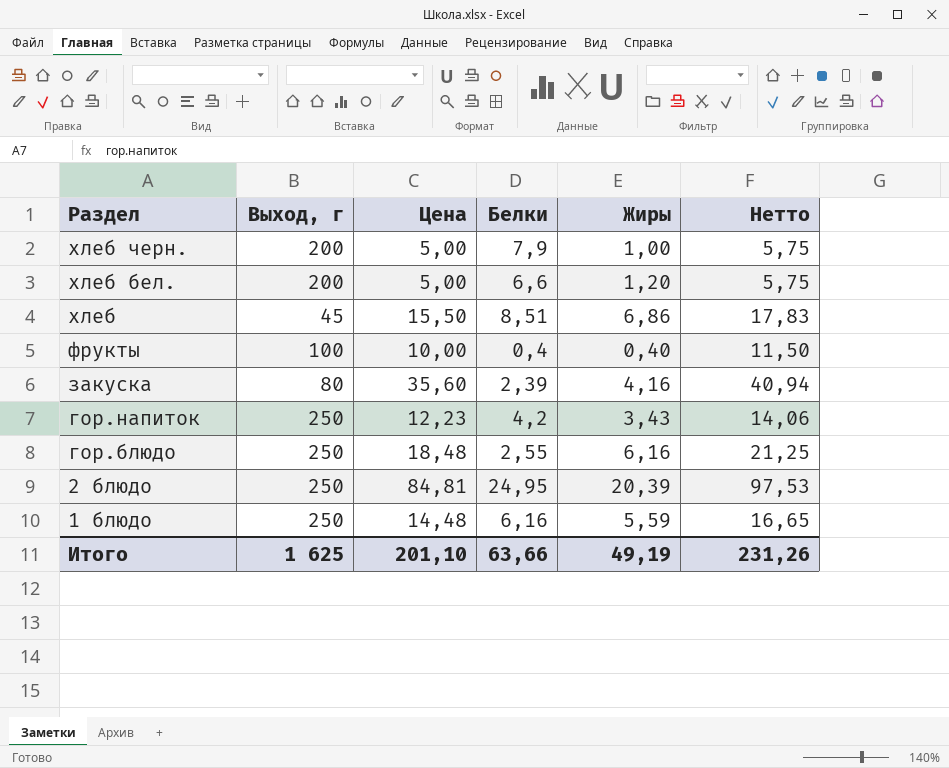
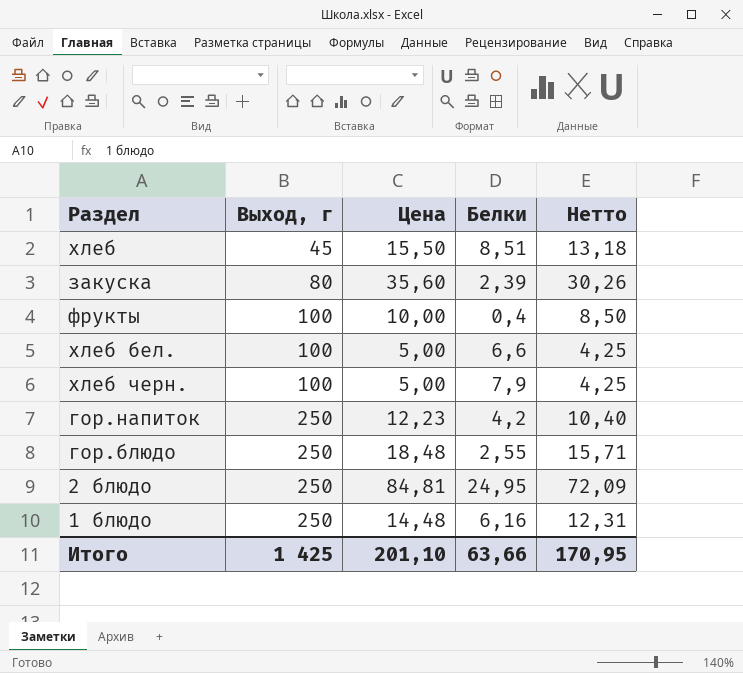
row order: Раздел descending -> Выход, г ascending
column Жиры | position: 5 -> none
column Нетто | formula: [Цена] * 1,15 -> [Цена] * 0,85
хлеб бел. | Выход, г: 200 -> 100
хлеб черн. | Выход, г: 200 -> 100
Итого | Выход, г: 1 625 -> 1 425
Итого | Нетто: 231,26 -> 170,95

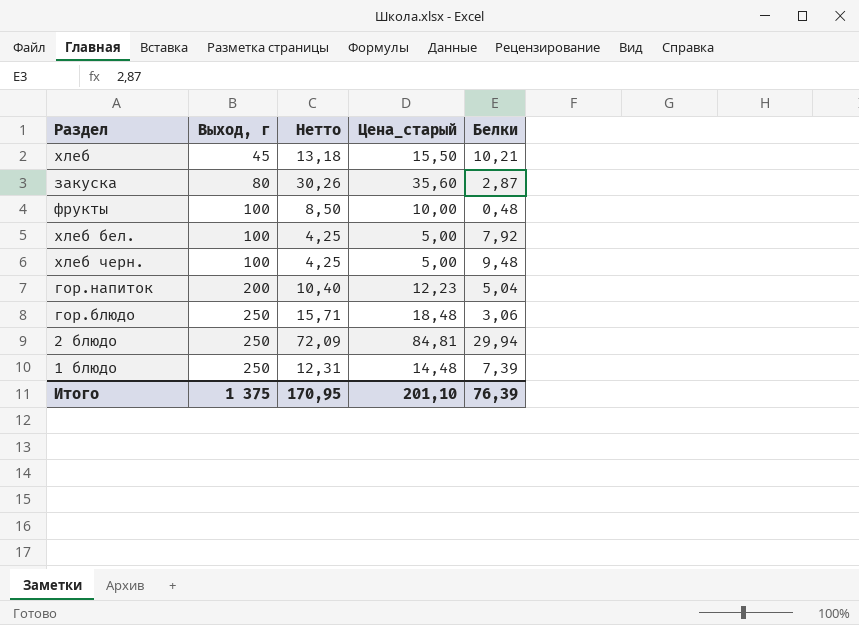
column Нетто | position: 5 -> 3
column name: Цена -> Цена_старый
хлеб | Белки: 8,51 -> 10,21
закуска | Белки: 2,39 -> 2,87
фрукты | Белки: 0,4 -> 0,48
хлеб бел. | Белки: 6,6 -> 7,92
хлеб черн. | Белки: 7,9 -> 9,48
гор.напиток | Выход, г: 250 -> 200
гор.напиток | Белки: 4,2 -> 5,04
гор.блюдо | Белки: 2,55 -> 3,06
2 блюдо | Белки: 24,95 -> 29,94
1 блюдо | Белки: 6,16 -> 7,39
Итого | Выход, г: 1 425 -> 1 375
Итого | Белки: 63,66 -> 76,39

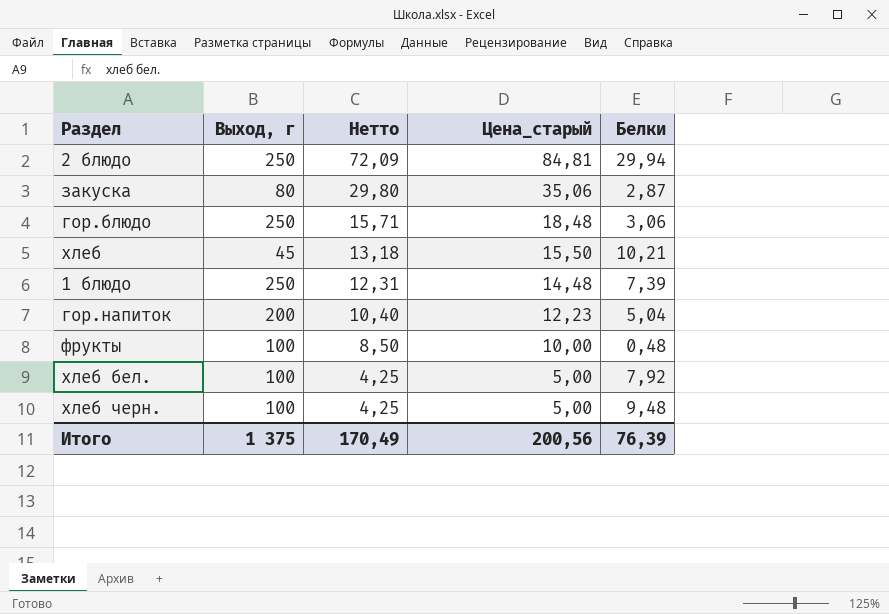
row order: Выход, г ascending -> Нетто descending
закуска | Нетто: 30,26 -> 29,80
закуска | Цена_старый: 35,60 -> 35,06
Итого | Нетто: 170,95 -> 170,49
Итого | Цена_старый: 201,10 -> 200,56

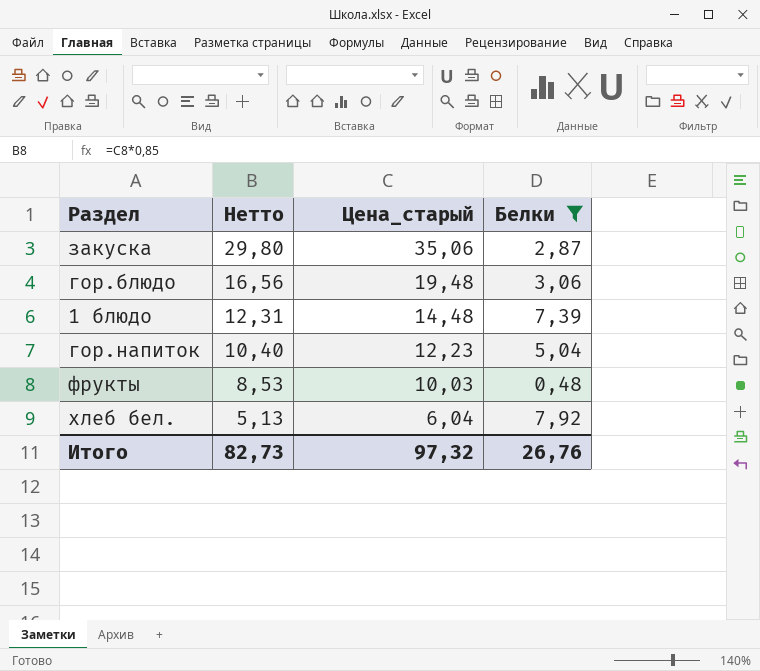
filter: none -> Белки <= 7,92
column Выход, г | position: 2 -> none
гор.блюдо | Нетто: 15,71 -> 16,56
гор.блюдо | Цена_старый: 18,48 -> 19,48
фрукты | Нетто: 8,50 -> 8,53
фрукты | Цена_старый: 10,00 -> 10,03
хлеб бел. | Нетто: 4,25 -> 5,13
хлеб бел. | Цена_старый: 5,00 -> 6,04
Итого | Нетто: 170,49 -> 82,73
Итого | Цена_старый: 200,56 -> 97,32
Итого | Белки: 76,39 -> 26,76

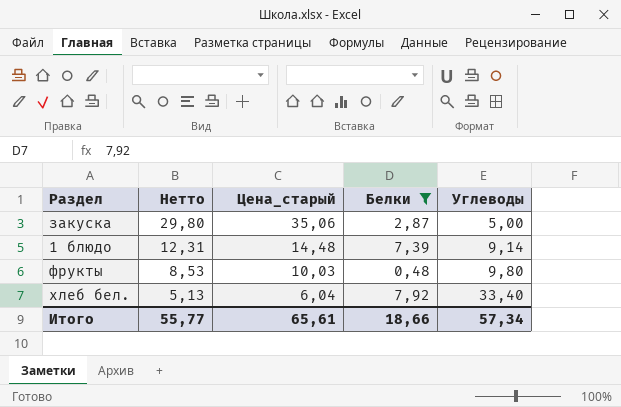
column Углеводы | position: none -> 5
row гор.блюдо: 16,56 | 19,48 | 3,06 -> none
row гор.напиток: 10,40 | 12,23 | 5,04 -> none
Итого | Нетто: 82,73 -> 55,77
Итого | Цена_старый: 97,32 -> 65,61
Итого | Белки: 26,76 -> 18,66

